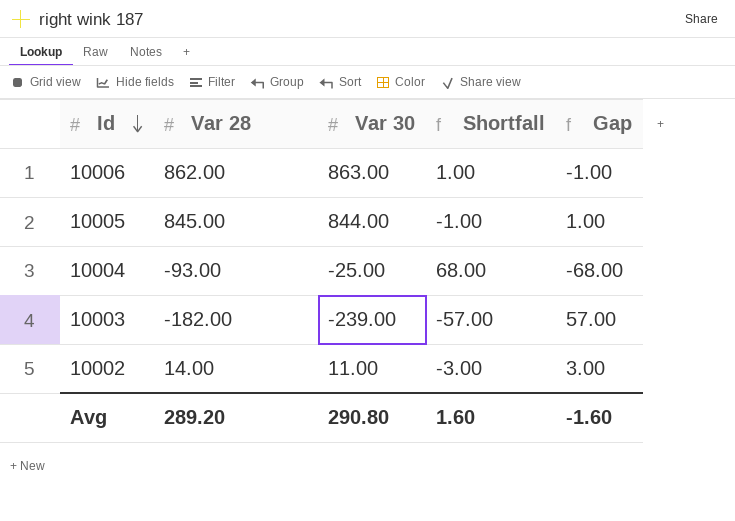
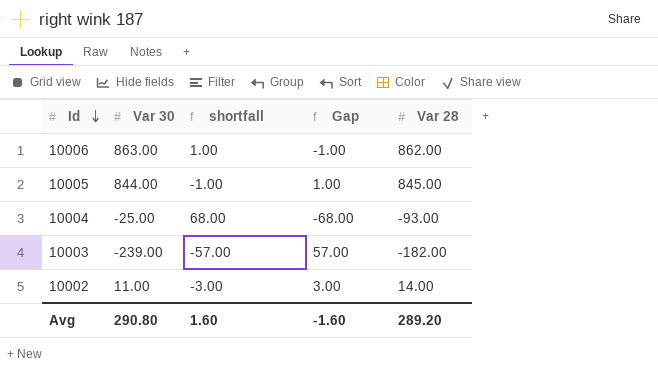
column name: Shortfall -> shortfall
column Var 28 | position: 2 -> 5

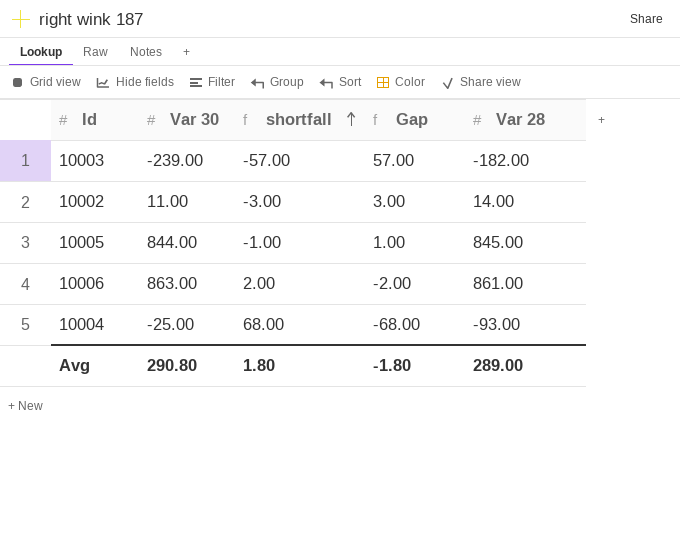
row order: Id descending -> shortfall ascending
10006 | shortfall: 1.00 -> 2.00
10006 | Gap: -1.00 -> -2.00
10006 | Var 28: 862.00 -> 861.00
Avg | shortfall: 1.60 -> 1.80
Avg | Gap: -1.60 -> -1.80
Avg | Var 28: 289.20 -> 289.00

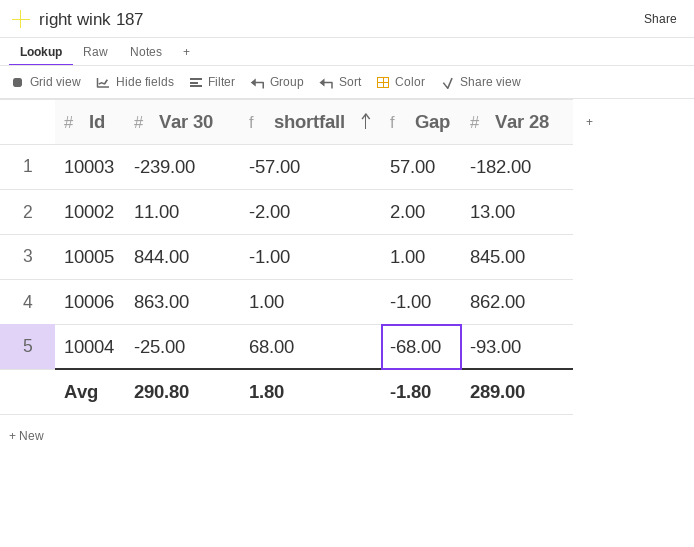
10002 | shortfall: -3.00 -> -2.00
10002 | Gap: 3.00 -> 2.00
10002 | Var 28: 14.00 -> 13.00
10006 | shortfall: 2.00 -> 1.00
10006 | Gap: -2.00 -> -1.00
10006 | Var 28: 861.00 -> 862.00

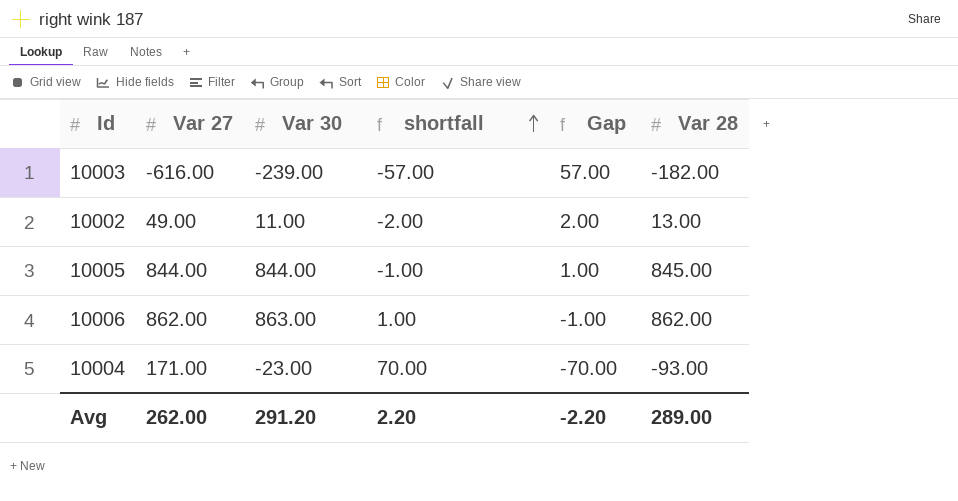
column Var 27 | position: none -> 2
10004 | Var 30: -25.00 -> -23.00
10004 | shortfall: 68.00 -> 70.00
10004 | Gap: -68.00 -> -70.00
Avg | Var 30: 290.80 -> 291.20
Avg | shortfall: 1.80 -> 2.20
Avg | Gap: -1.80 -> -2.20

